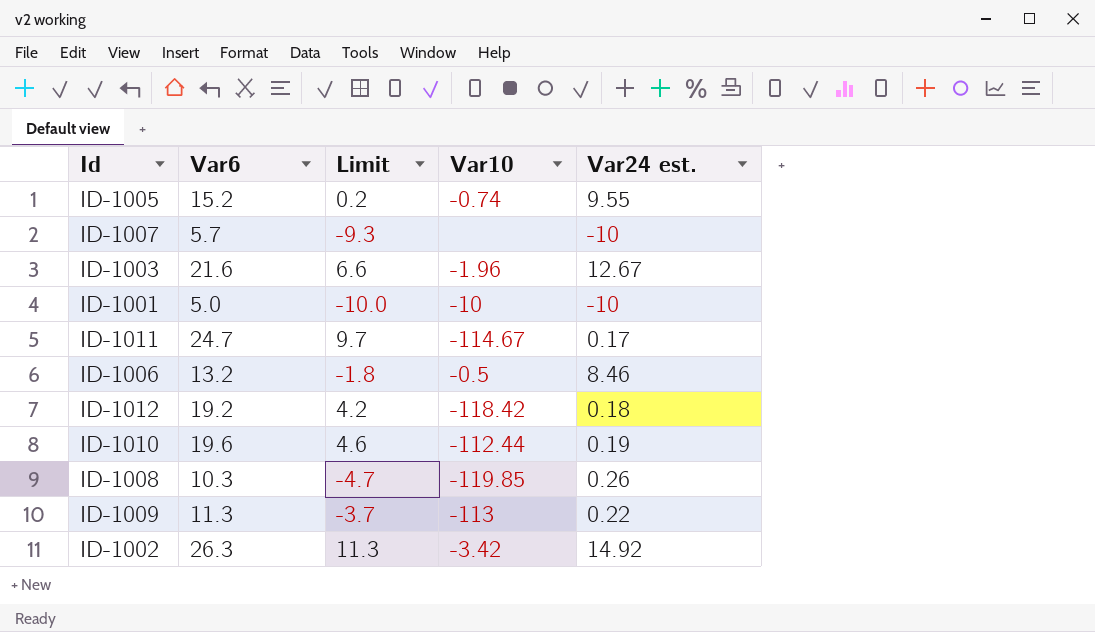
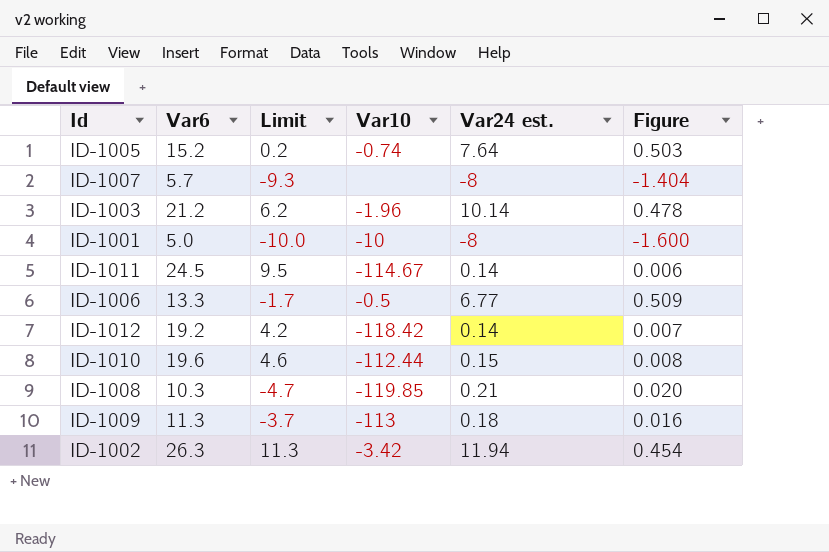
column Figure | formula: none -> [Var24 est.] / [Var6]
ID-1005 | Var24 est.: 9.55 -> 7.64
ID-1007 | Var24 est.: -10 -> -8
ID-1003 | Var6: 21.6 -> 21.2
ID-1003 | Limit: 6.6 -> 6.2
ID-1003 | Var24 est.: 12.67 -> 10.14
ID-1001 | Var24 est.: -10 -> -8
ID-1011 | Var6: 24.7 -> 24.5
ID-1011 | Limit: 9.7 -> 9.5
ID-1011 | Var24 est.: 0.17 -> 0.14
ID-1006 | Var6: 13.2 -> 13.3
ID-1006 | Limit: -1.8 -> -1.7
ID-1006 | Var24 est.: 8.46 -> 6.77
ID-1012 | Var24 est.: 0.18 -> 0.14
ID-1010 | Var24 est.: 0.19 -> 0.15
ID-1008 | Var24 est.: 0.26 -> 0.21
ID-1009 | Var24 est.: 0.22 -> 0.18
ID-1002 | Var24 est.: 14.92 -> 11.94

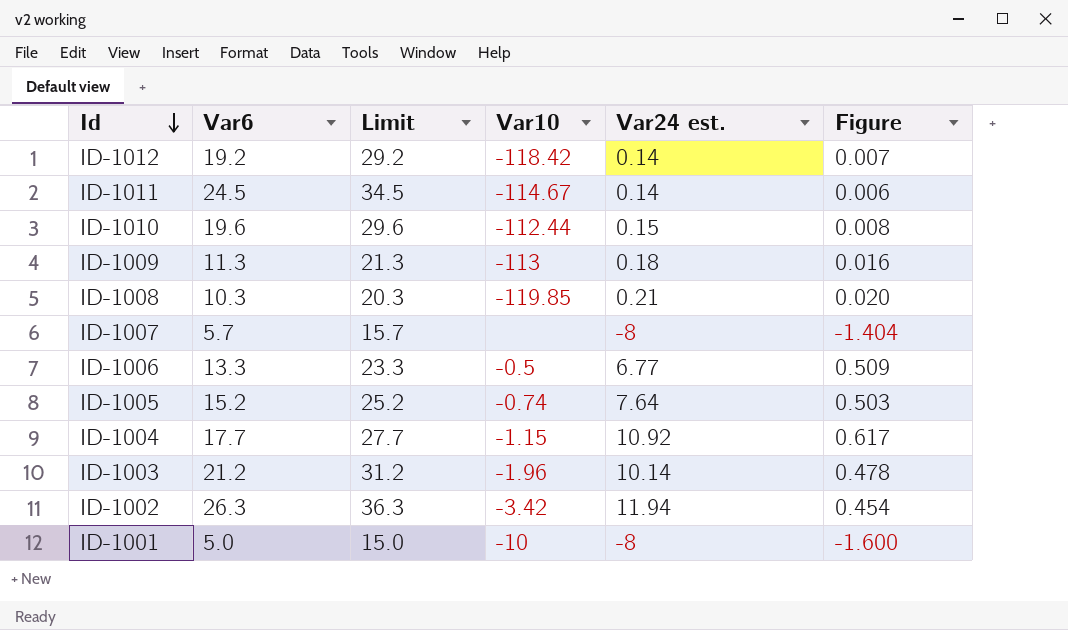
row order: none -> Id descending
column Limit | formula: [Var6] - 15 -> [Var6] + 10
row ID-1004: none -> 17.7 | 27.7 | -1.15 | 10.92 | 0.617

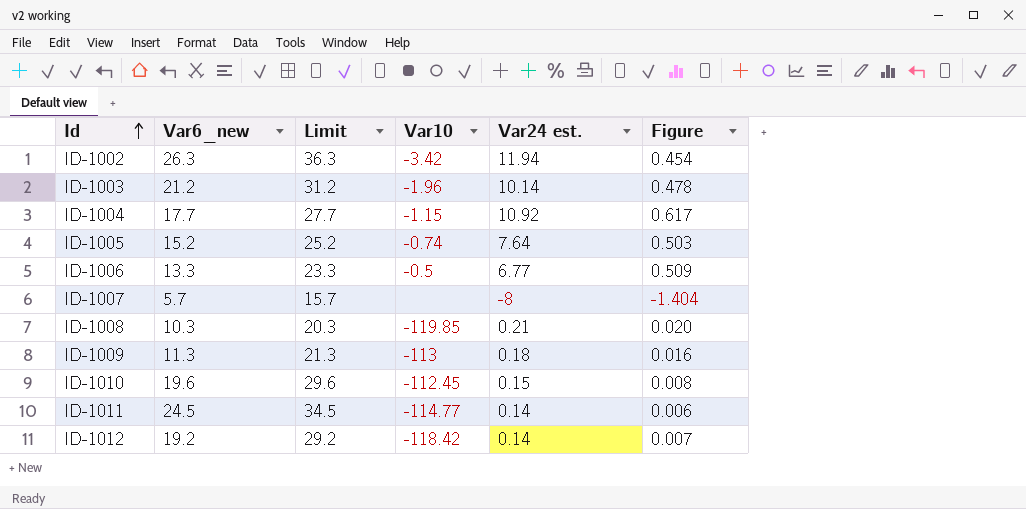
row order: Id descending -> Id ascending
column name: Var6 -> Var6_new
row ID-1001: 5.0 | 15.0 | -10 | -8 | -1.600 -> none
ID-1010 | Var10: -112.44 -> -112.45
ID-1011 | Var10: -114.67 -> -114.77

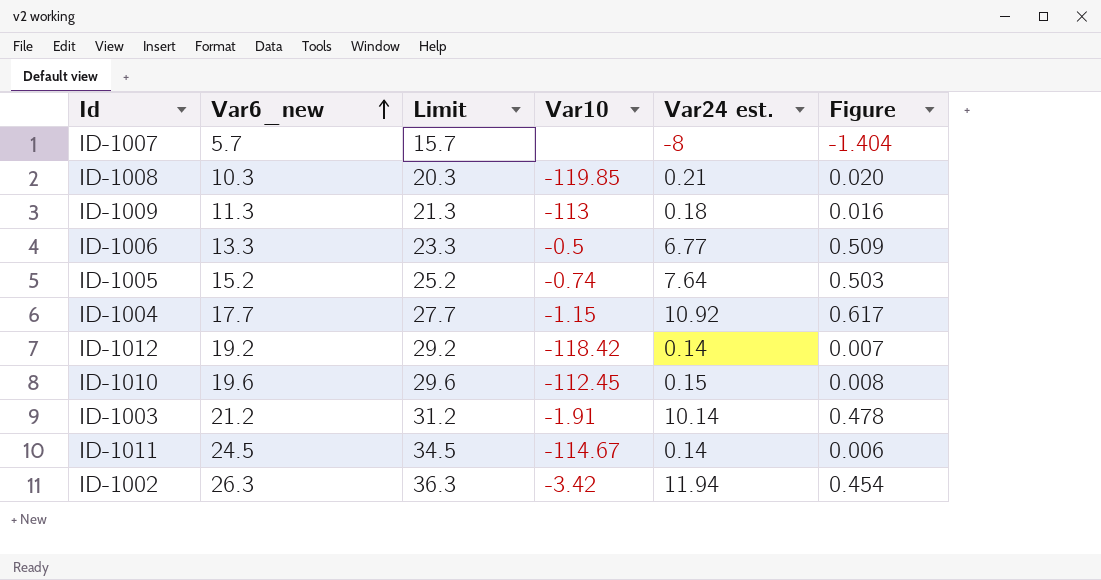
row order: Id ascending -> Var6_new ascending
ID-1003 | Var10: -1.96 -> -1.91
ID-1011 | Var10: -114.77 -> -114.67

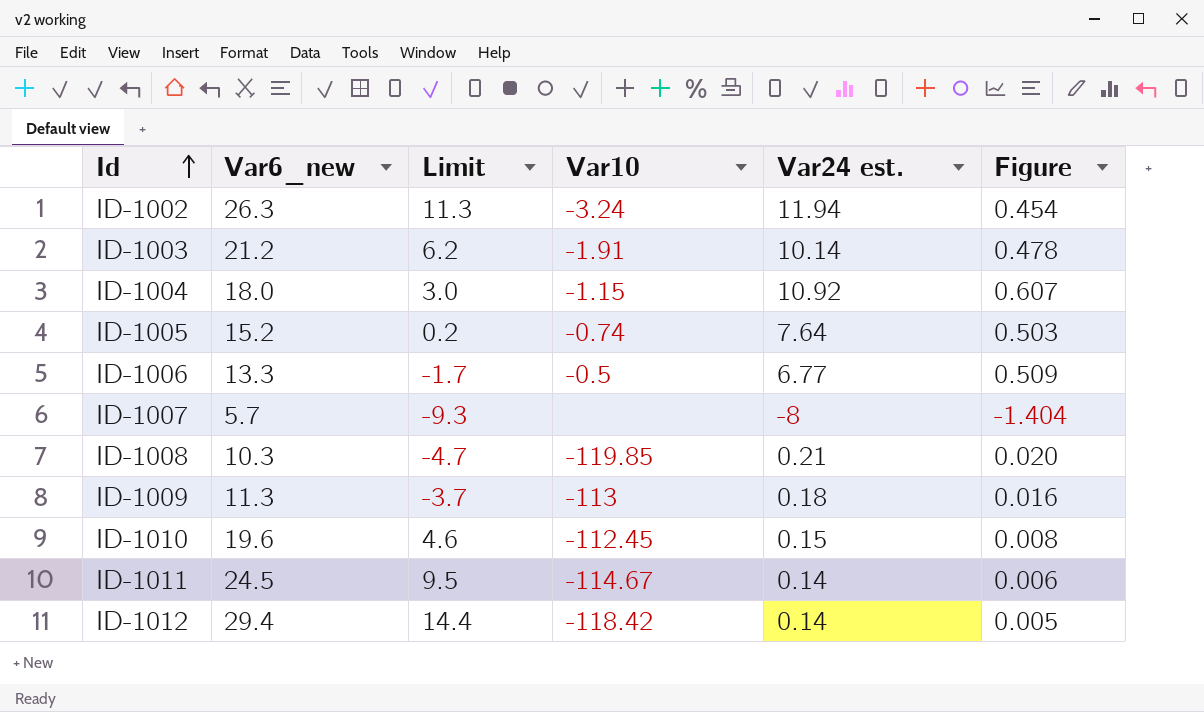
row order: Var6_new ascending -> Id ascending
column Limit | formula: [Var6_new] + 10 -> [Var6_new] - 15
ID-1002 | Var10: -3.42 -> -3.24
ID-1004 | Var6_new: 17.7 -> 18.0
ID-1004 | Figure: 0.617 -> 0.607
ID-1012 | Var6_new: 19.2 -> 29.4
ID-1012 | Figure: 0.007 -> 0.005

